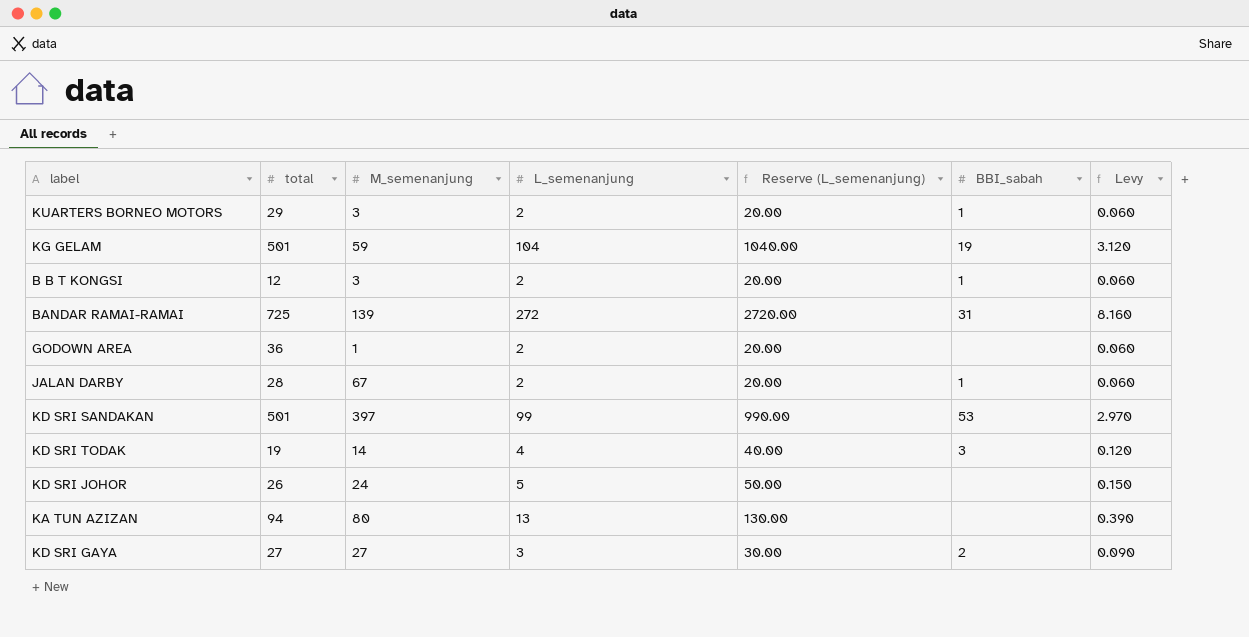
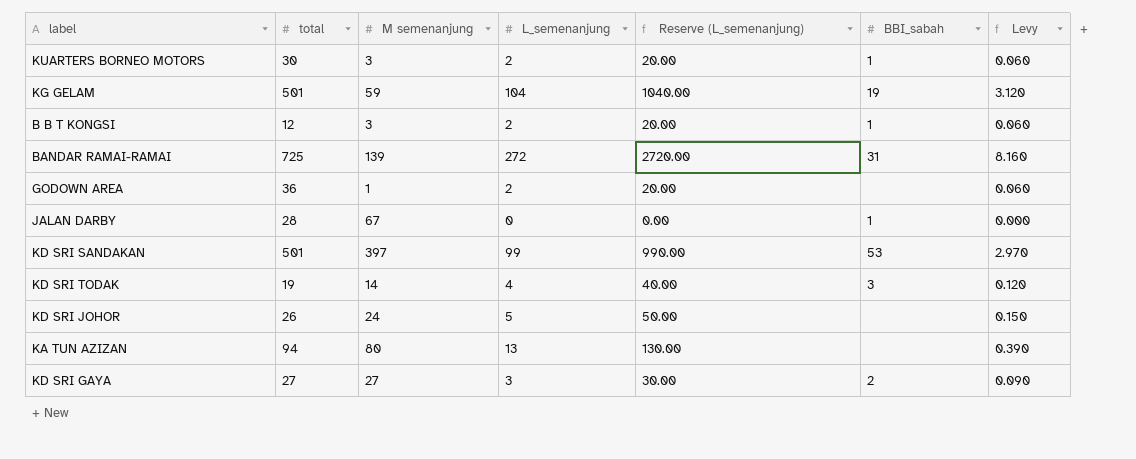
column name: M_semenanjung -> M semenanjung
KUARTERS BORNEO MOTORS | total: 29 -> 30
JALAN DARBY | L_semenanjung: 2 -> 0
JALAN DARBY | Reserve (L_semenanjung): 20.00 -> 0.00
JALAN DARBY | Levy: 0.060 -> 0.000

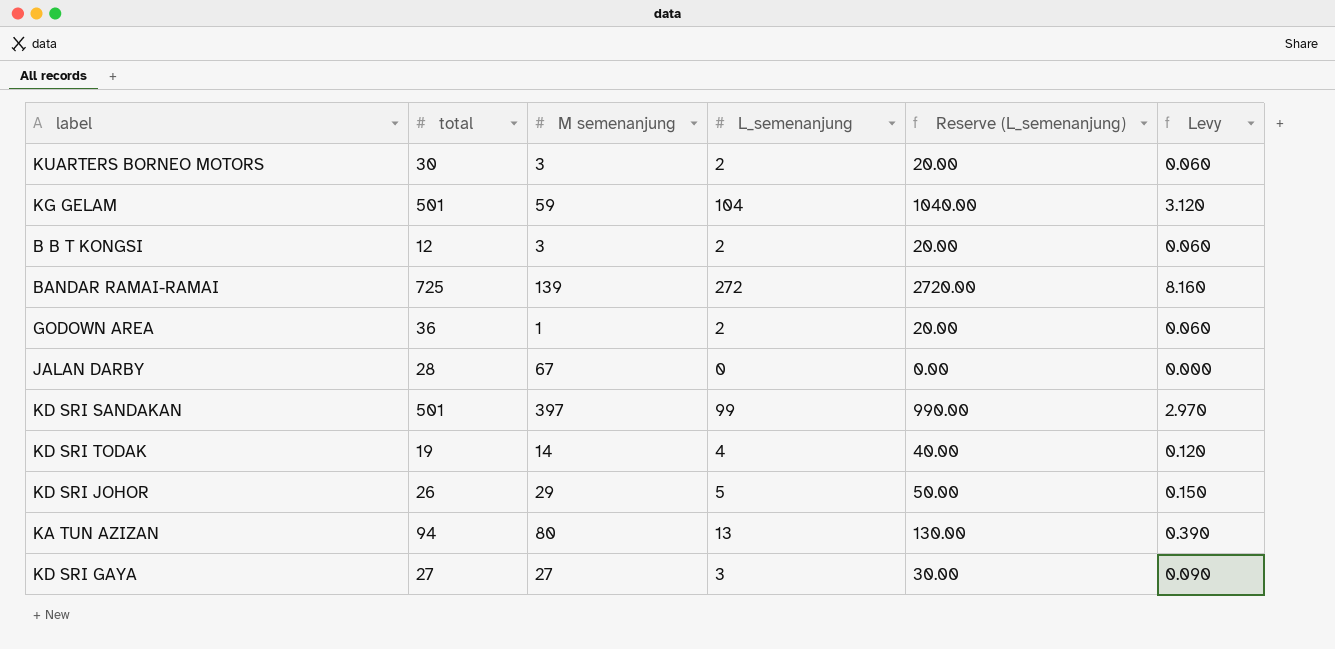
column BBI_sabah | position: 6 -> none
KD SRI JOHOR | M semenanjung: 24 -> 29

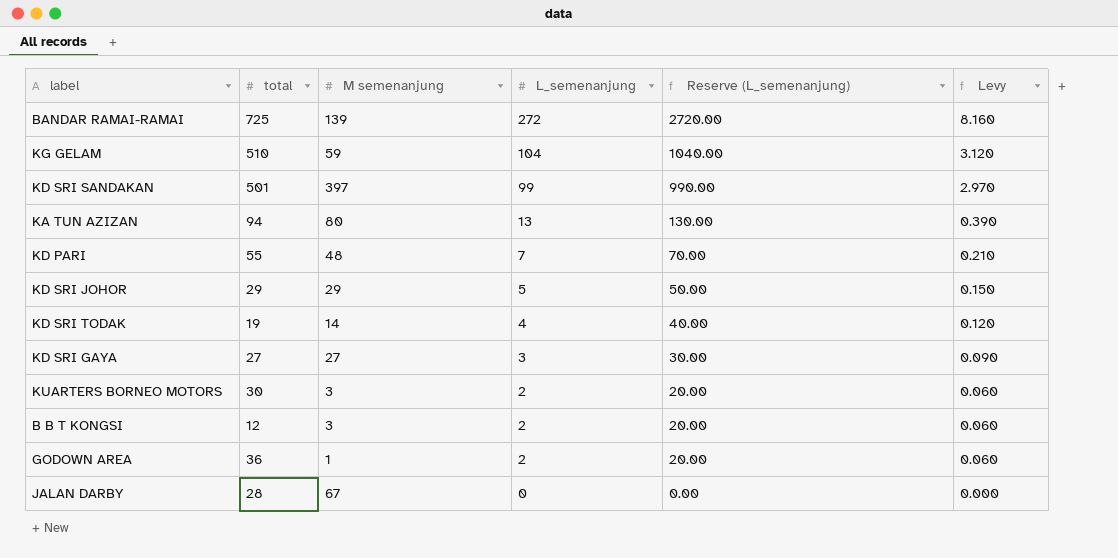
row order: none -> L_semenanjung descending
KG GELAM | total: 501 -> 510
row KD PARI: none -> 55 | 48 | 7 | 70.00 | 0.210
KD SRI JOHOR | total: 26 -> 29

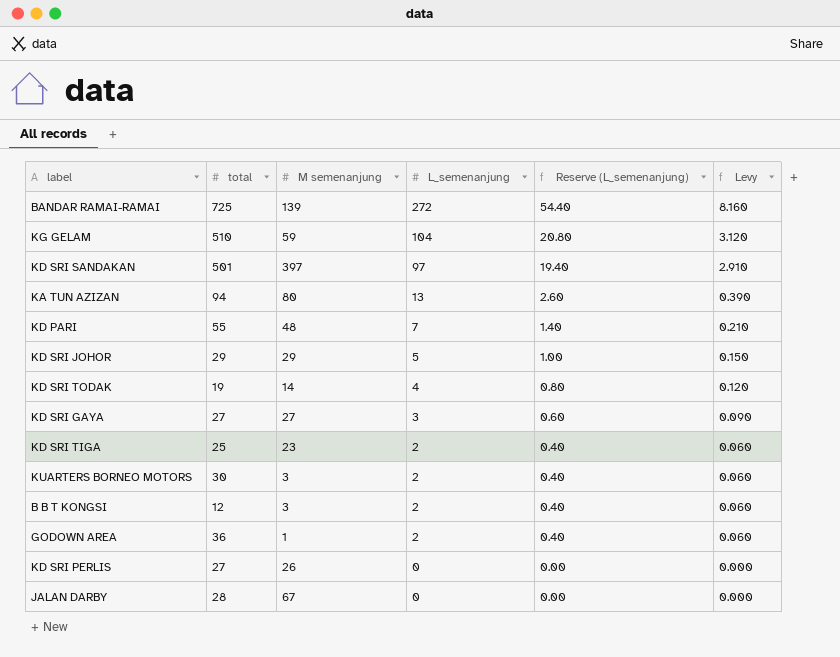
column Reserve (L_semenanjung) | formula: [L_semenanjung] * 10 -> [L_semenanjung] * 0.2
KD SRI SANDAKAN | L_semenanjung: 99 -> 97
KD SRI SANDAKAN | Levy: 2.970 -> 2.910
row KD SRI TIGA: none -> 25 | 23 | 2 | 0.40 | 0.060
row KD SRI PERLIS: none -> 27 | 26 | 0 | 0.00 | 0.000

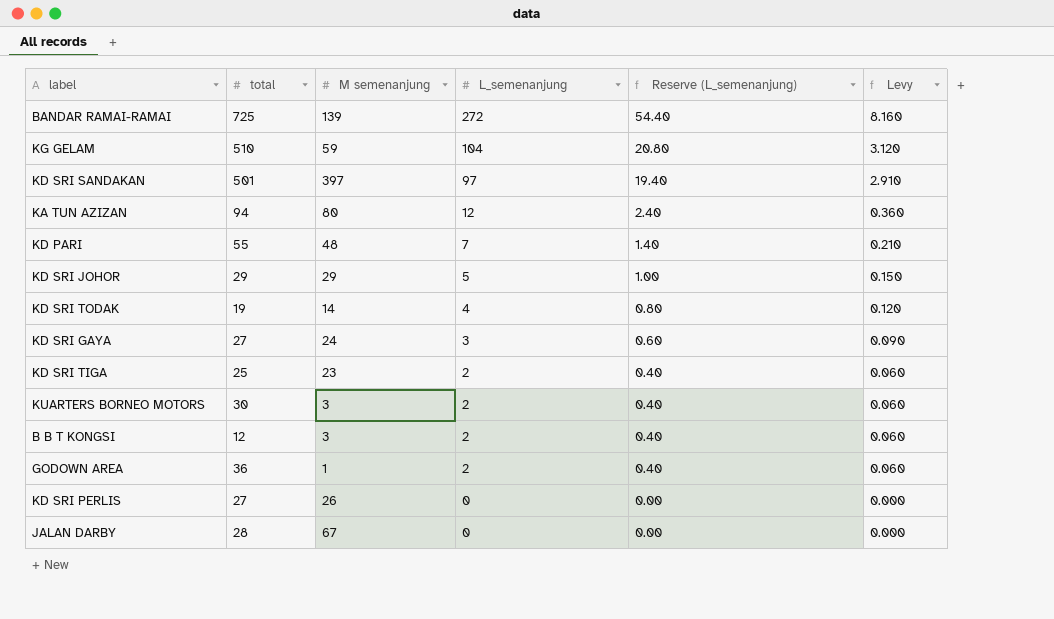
KA TUN AZIZAN | L_semenanjung: 13 -> 12
KA TUN AZIZAN | Reserve (L_semenanjung): 2.60 -> 2.40
KA TUN AZIZAN | Levy: 0.390 -> 0.360
KD SRI GAYA | M semenanjung: 27 -> 24

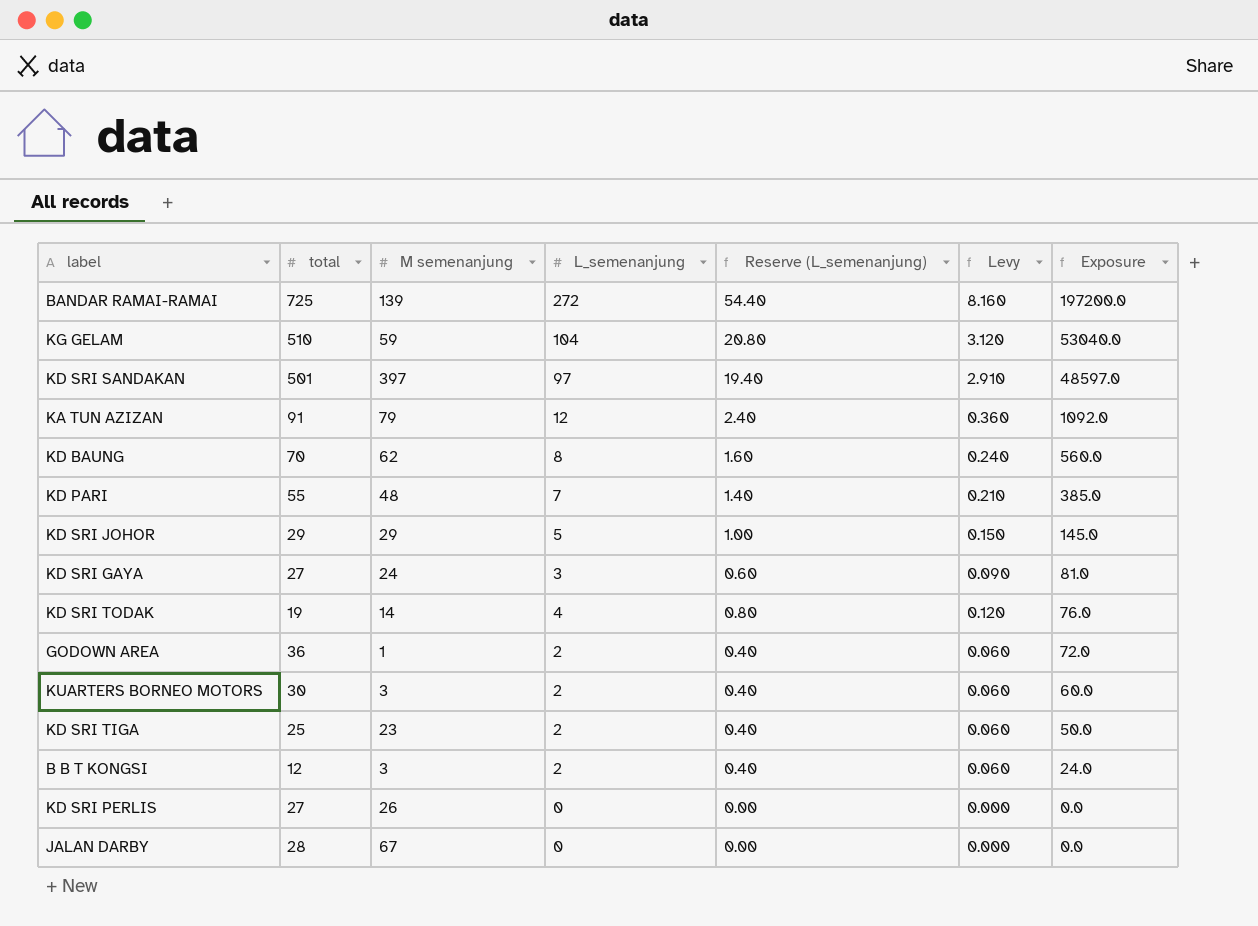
row order: L_semenanjung descending -> Exposure descending
column Exposure | formula: none -> [total] * [L_semenanjung]
KA TUN AZIZAN | total: 94 -> 91
KA TUN AZIZAN | M semenanjung: 80 -> 79
row KD BAUNG: none -> 70 | 62 | 8 | 1.60 | 0.240 | 560.0

